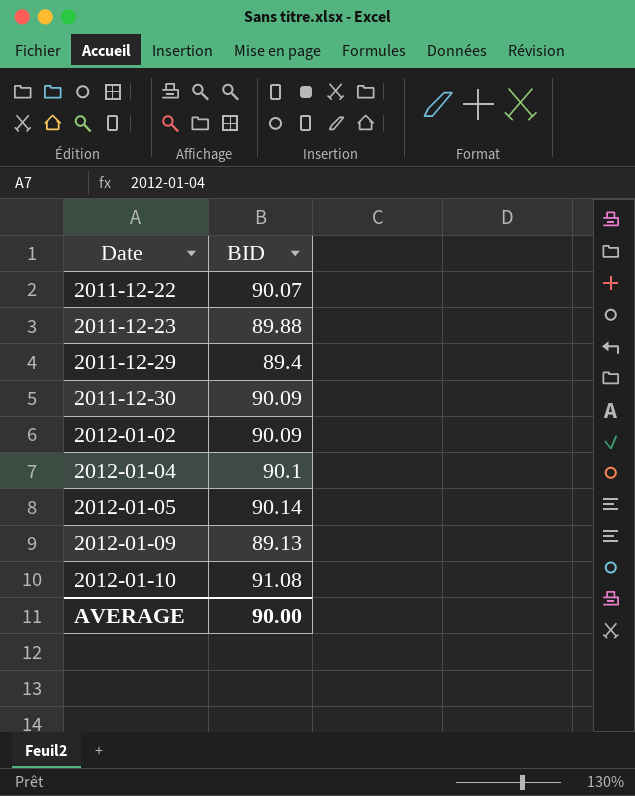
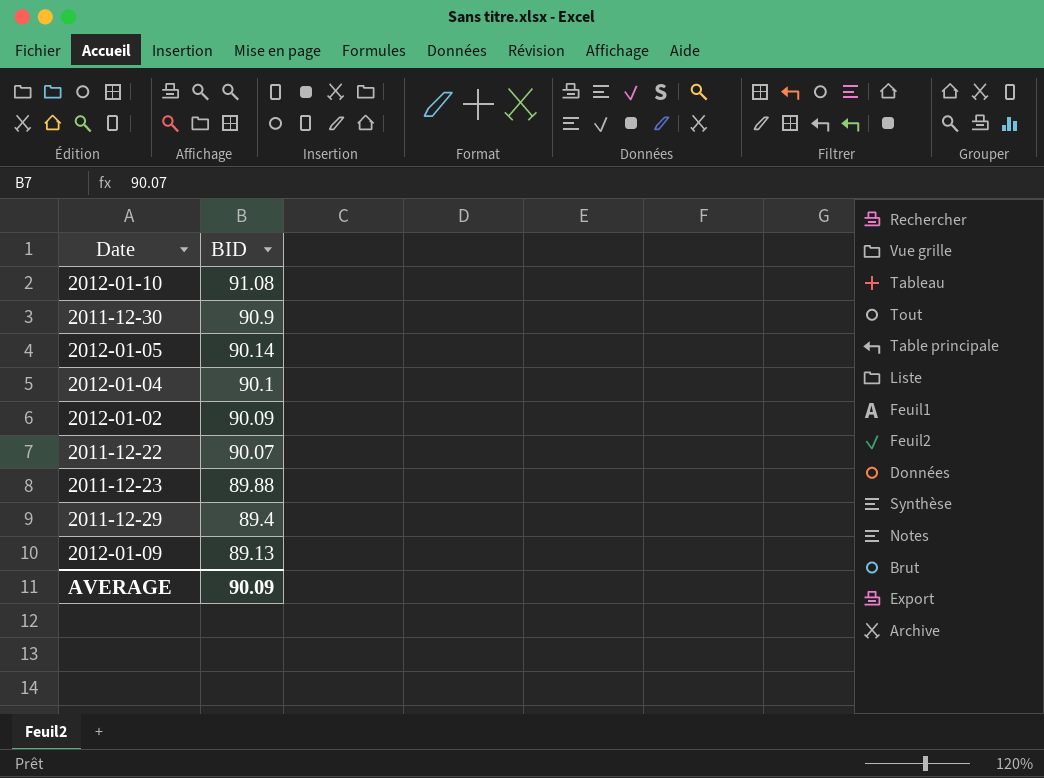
row order: Date ascending -> BID descending
2011-12-30 | BID: 90.09 -> 90.9
AVERAGE | BID: 90.00 -> 90.09

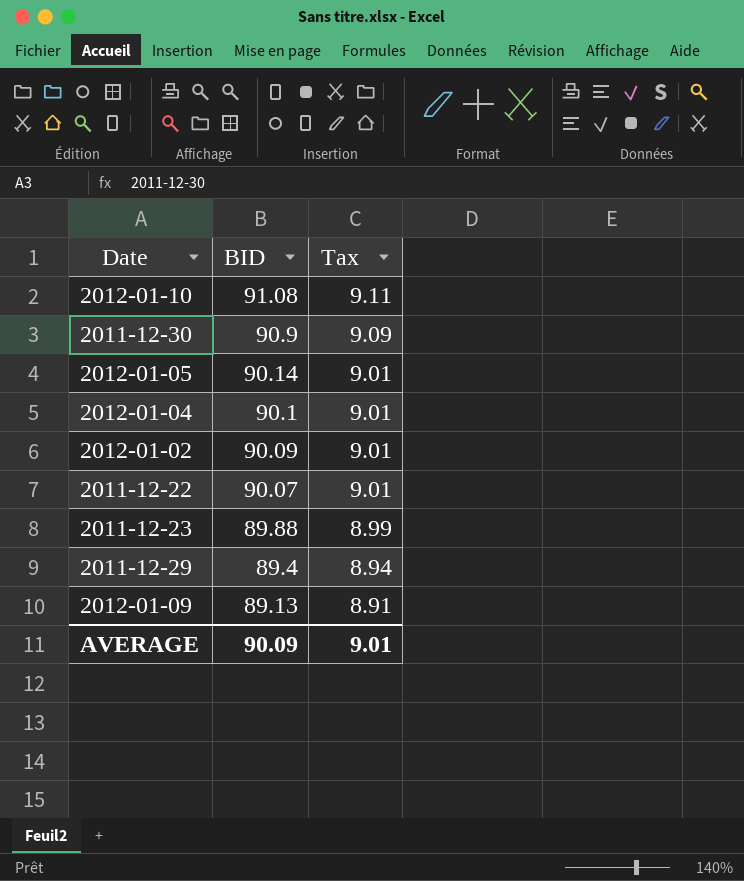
column Tax | formula: none -> [BID] * 0.1

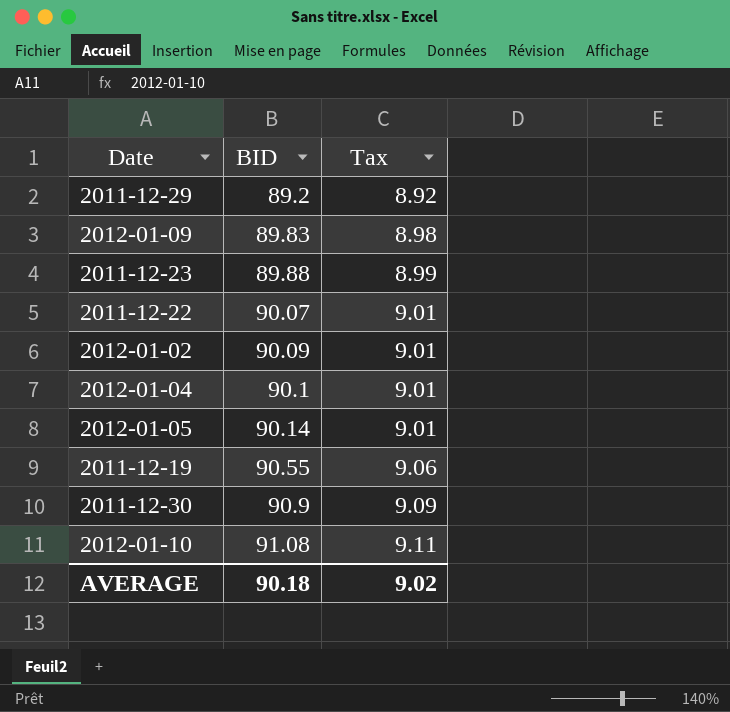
row order: BID descending -> BID ascending
2011-12-29 | BID: 89.4 -> 89.2
2011-12-29 | Tax: 8.94 -> 8.92
2012-01-09 | BID: 89.13 -> 89.83
2012-01-09 | Tax: 8.91 -> 8.98
row 2011-12-19: none -> 90.55 | 9.06
AVERAGE | BID: 90.09 -> 90.18
AVERAGE | Tax: 9.01 -> 9.02

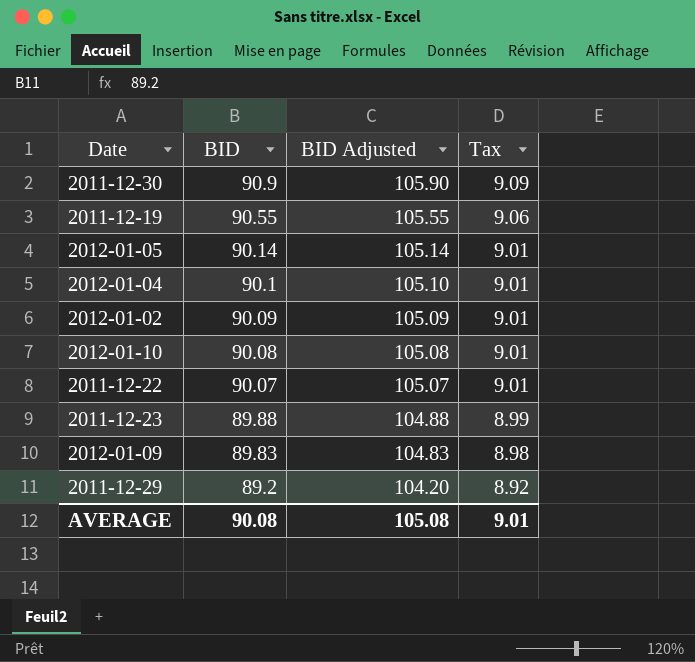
row order: BID ascending -> BID descending
column BID Adjusted | formula: none -> [BID] + 15
2012-01-10 | BID: 91.08 -> 90.08
2012-01-10 | Tax: 9.11 -> 9.01
AVERAGE | BID: 90.18 -> 90.08
AVERAGE | Tax: 9.02 -> 9.01

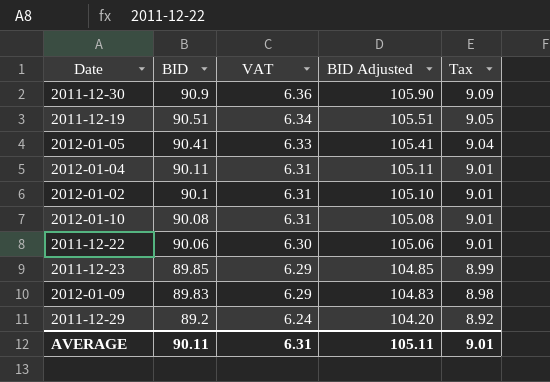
column VAT | formula: none -> [BID] * 0.07
2011-12-19 | BID: 90.55 -> 90.51
2011-12-19 | BID Adjusted: 105.55 -> 105.51
2011-12-19 | Tax: 9.06 -> 9.05
2012-01-05 | BID: 90.14 -> 90.41
2012-01-05 | BID Adjusted: 105.14 -> 105.41
2012-01-05 | Tax: 9.01 -> 9.04
2012-01-04 | BID: 90.1 -> 90.11
2012-01-04 | BID Adjusted: 105.10 -> 105.11
2012-01-02 | BID: 90.09 -> 90.1
2012-01-02 | BID Adjusted: 105.09 -> 105.10
2011-12-22 | BID: 90.07 -> 90.06
2011-12-22 | BID Adjusted: 105.07 -> 105.06
2011-12-23 | BID: 89.88 -> 89.85
2011-12-23 | BID Adjusted: 104.88 -> 104.85
AVERAGE | BID: 90.08 -> 90.11
AVERAGE | BID Adjusted: 105.08 -> 105.11

